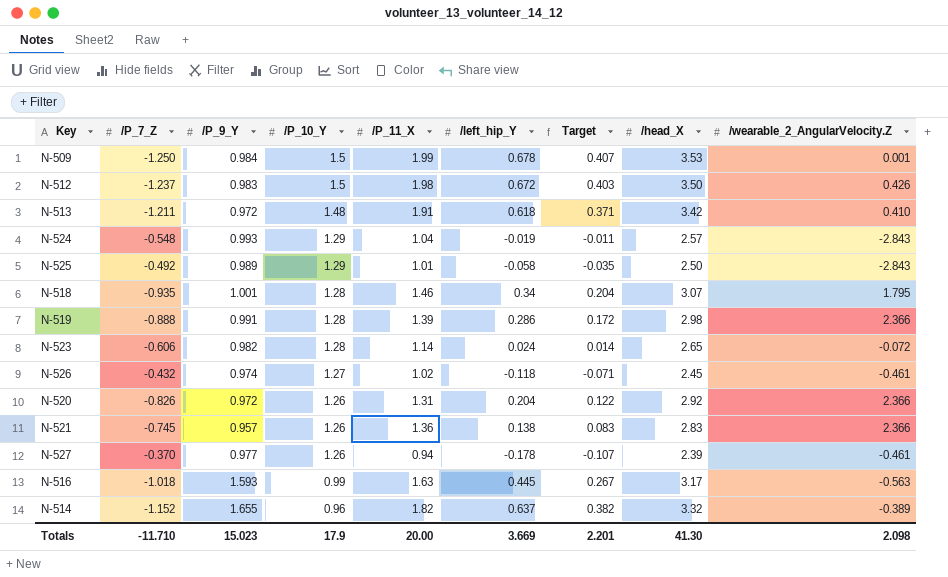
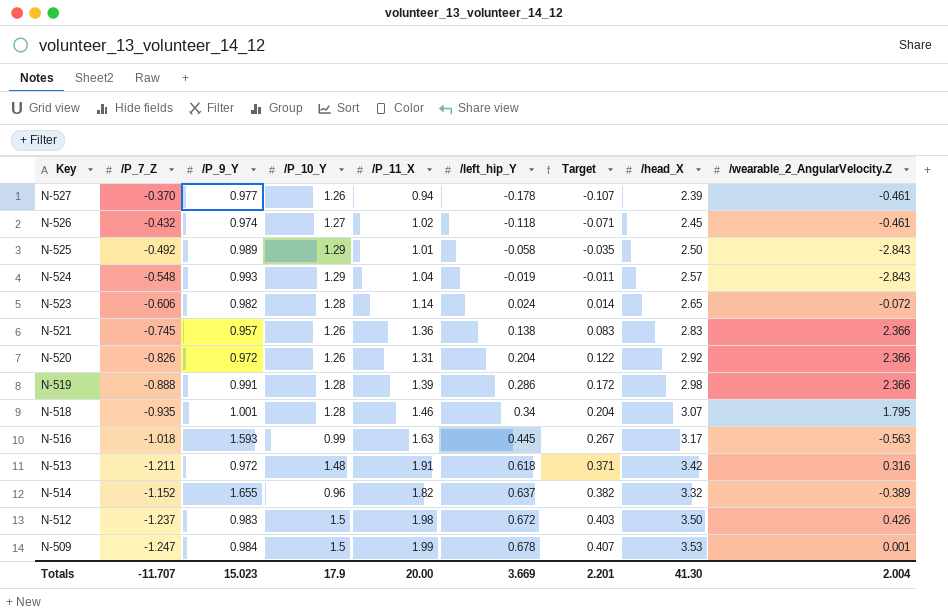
row order: /P_10_Y descending -> /left_hip_Y ascending
N-513 | /wearable_2_AngularVelocity.Z: 0.410 -> 0.316
N-509 | /P_7_Z: -1.250 -> -1.247
Totals | /P_7_Z: -11.710 -> -11.707
Totals | /wearable_2_AngularVelocity.Z: 2.098 -> 2.004

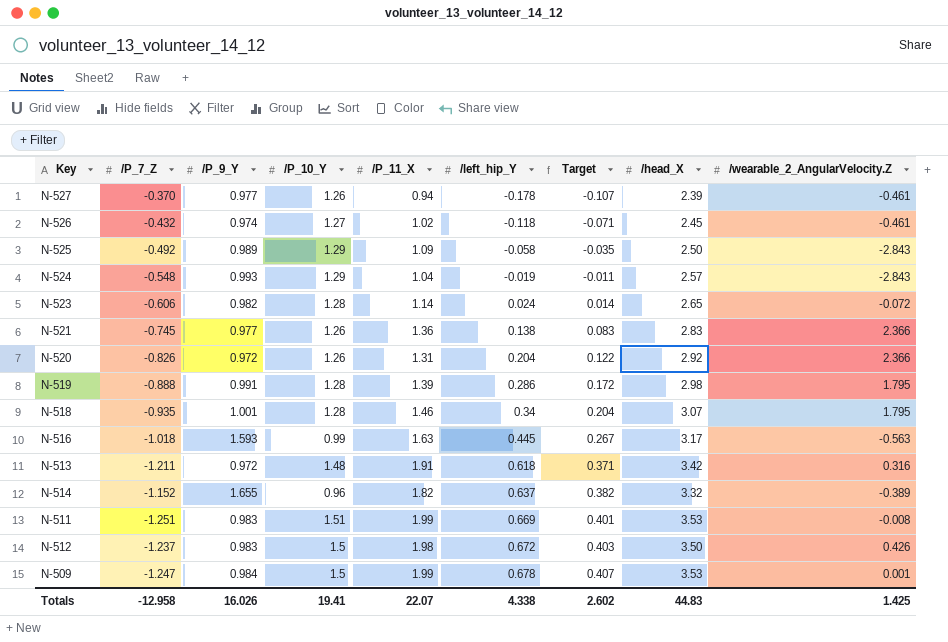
N-525 | /P_11_X: 1.01 -> 1.09
N-521 | /P_9_Y: 0.957 -> 0.977
N-519 | /wearable_2_AngularVelocity.Z: 2.366 -> 1.795
row N-511: none -> -1.251 | 0.983 | 1.51 | 1.99 | 0.669 | 0.401 | 3.53 | -0.008
Totals | /P_7_Z: -11.707 -> -12.958
Totals | /P_9_Y: 15.023 -> 16.026
Totals | /P_10_Y: 17.9 -> 19.41
Totals | /P_11_X: 20.00 -> 22.07
Totals | /left_hip_Y: 3.669 -> 4.338
Totals | Target: 2.201 -> 2.602
Totals | /head_X: 41.30 -> 44.83
Totals | /wearable_2_AngularVelocity.Z: 2.004 -> 1.425

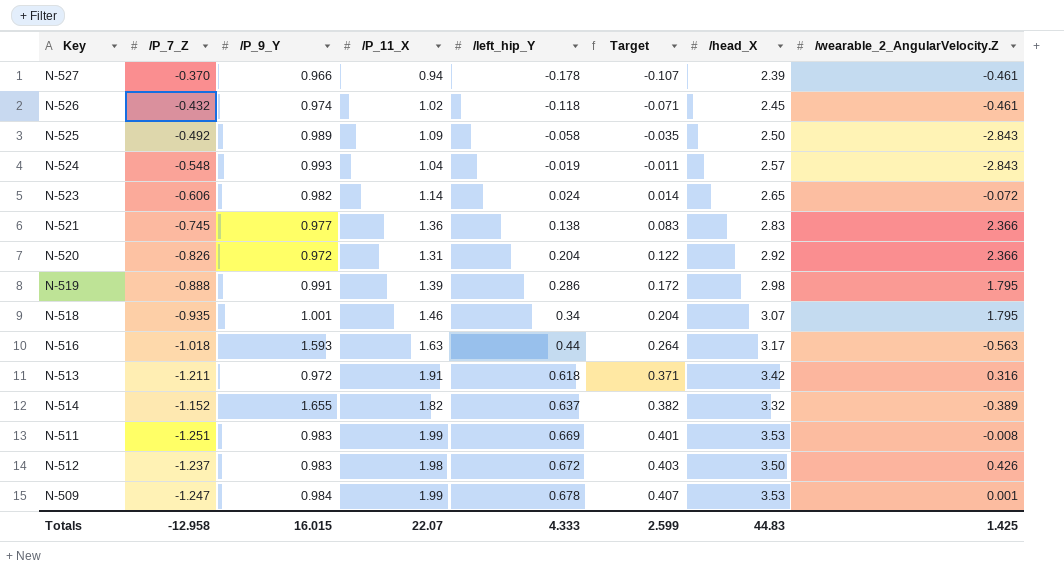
column /P_10_Y | position: 4 -> none
N-527 | /P_9_Y: 0.977 -> 0.966
N-516 | /left_hip_Y: 0.445 -> 0.44
N-516 | Target: 0.267 -> 0.264
Totals | /P_9_Y: 16.026 -> 16.015
Totals | /left_hip_Y: 4.338 -> 4.333
Totals | Target: 2.602 -> 2.599

